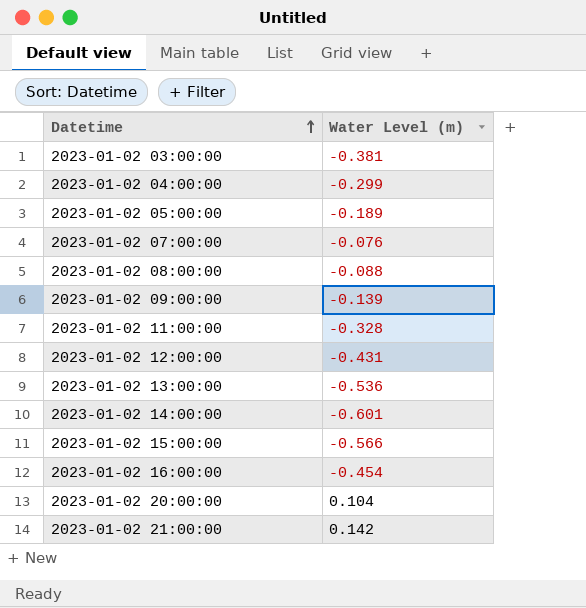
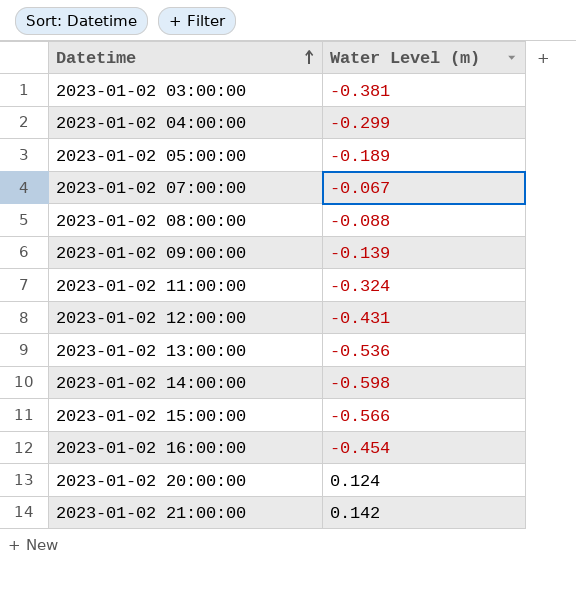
2023-01-02 07:00:00 | Water Level (m): -0.076 -> -0.067
2023-01-02 11:00:00 | Water Level (m): -0.328 -> -0.324
2023-01-02 14:00:00 | Water Level (m): -0.601 -> -0.598
2023-01-02 20:00:00 | Water Level (m): 0.104 -> 0.124

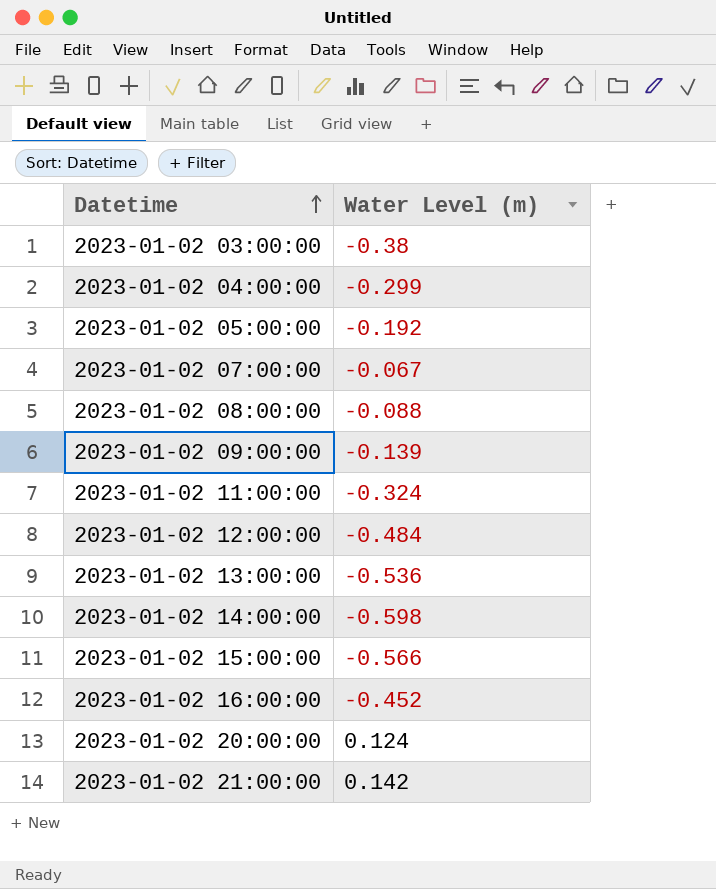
2023-01-02 03:00:00 | Water Level (m): -0.381 -> -0.38
2023-01-02 05:00:00 | Water Level (m): -0.189 -> -0.192
2023-01-02 12:00:00 | Water Level (m): -0.431 -> -0.484
2023-01-02 16:00:00 | Water Level (m): -0.454 -> -0.452

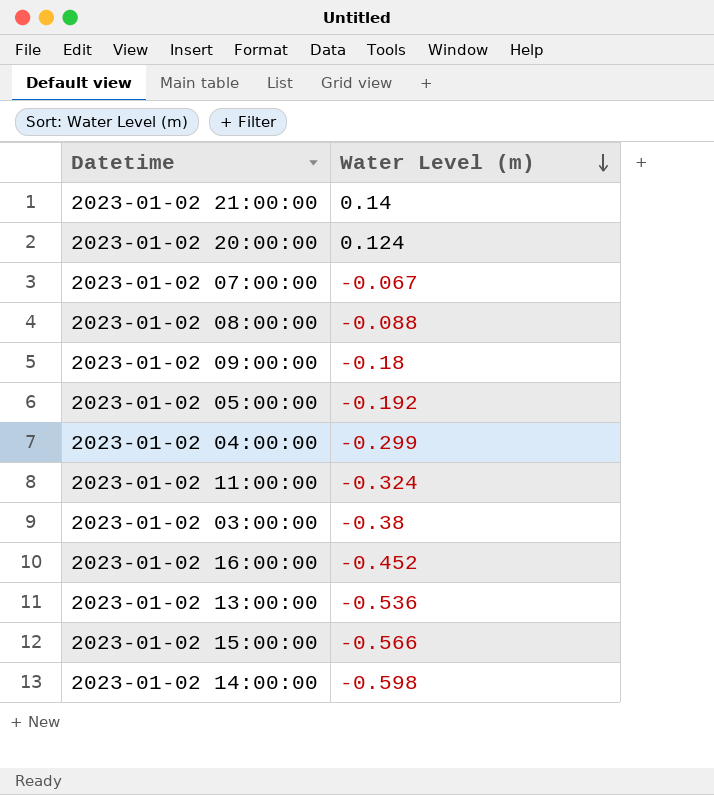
row order: Datetime ascending -> Water Level (m) descending
row 2023-01-02 12:00:00: -0.484 -> none
2023-01-02 21:00:00 | Water Level (m): 0.142 -> 0.14
2023-01-02 09:00:00 | Water Level (m): -0.139 -> -0.18

